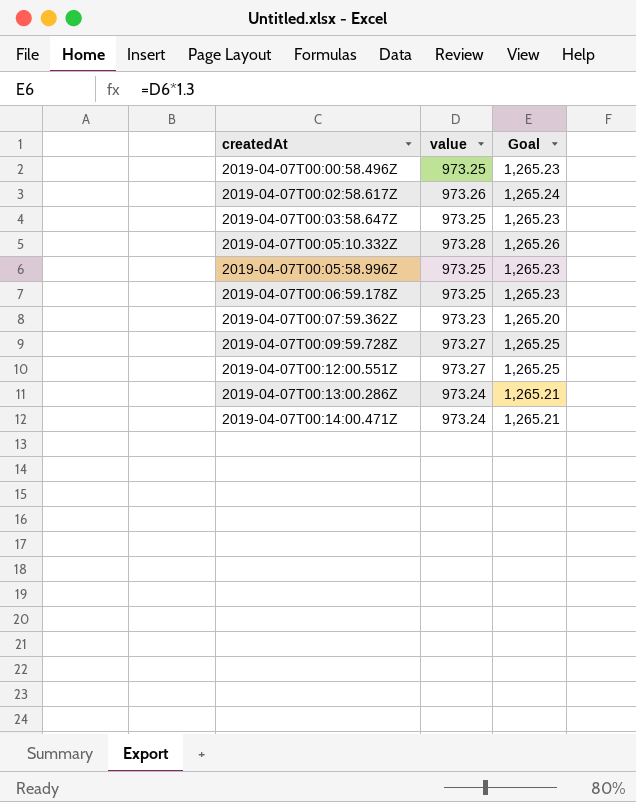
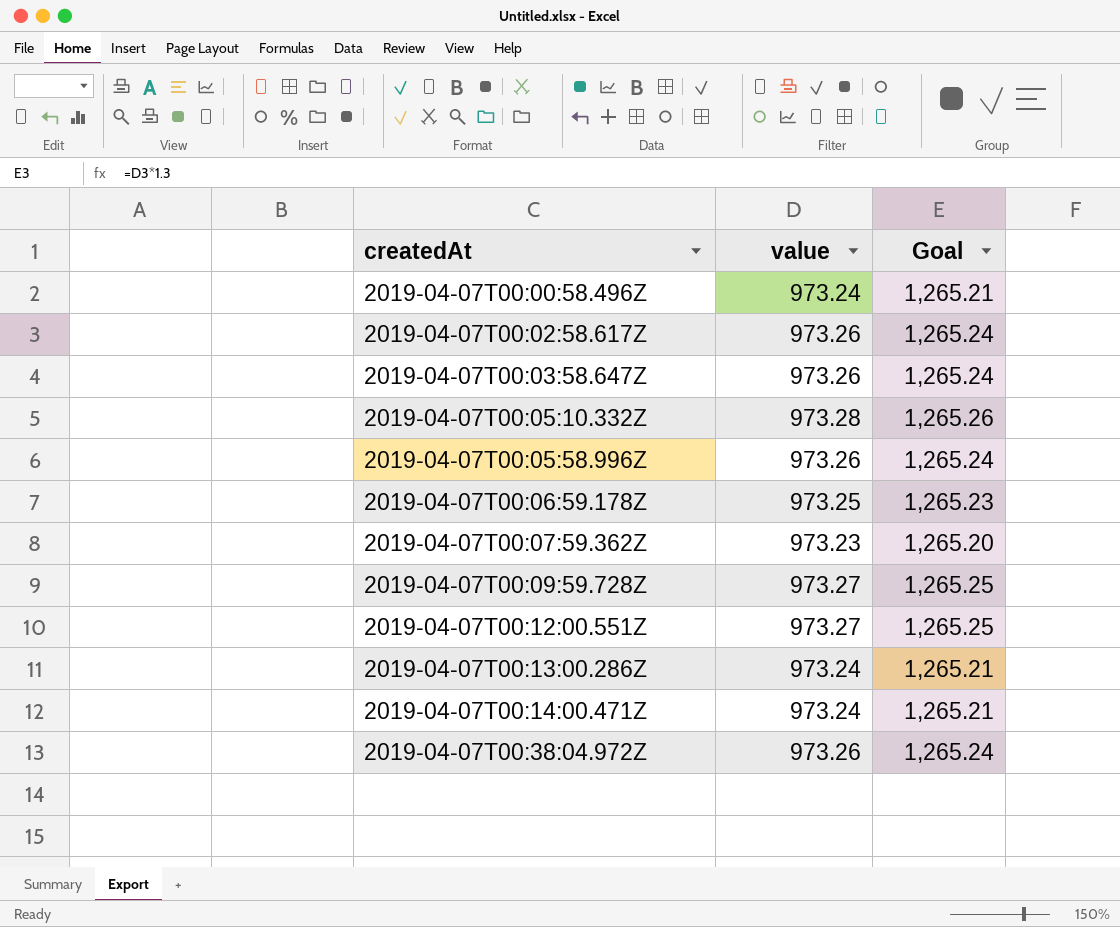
2019-04-07T00:00:58.496Z | value: 973.25 -> 973.24
2019-04-07T00:00:58.496Z | Goal: 1,265.23 -> 1,265.21
2019-04-07T00:03:58.647Z | value: 973.25 -> 973.26
2019-04-07T00:03:58.647Z | Goal: 1,265.23 -> 1,265.24
2019-04-07T00:05:58.996Z | value: 973.25 -> 973.26
2019-04-07T00:05:58.996Z | Goal: 1,265.23 -> 1,265.24
row 2019-04-07T00:38:04.972Z: none -> 973.26 | 1,265.24

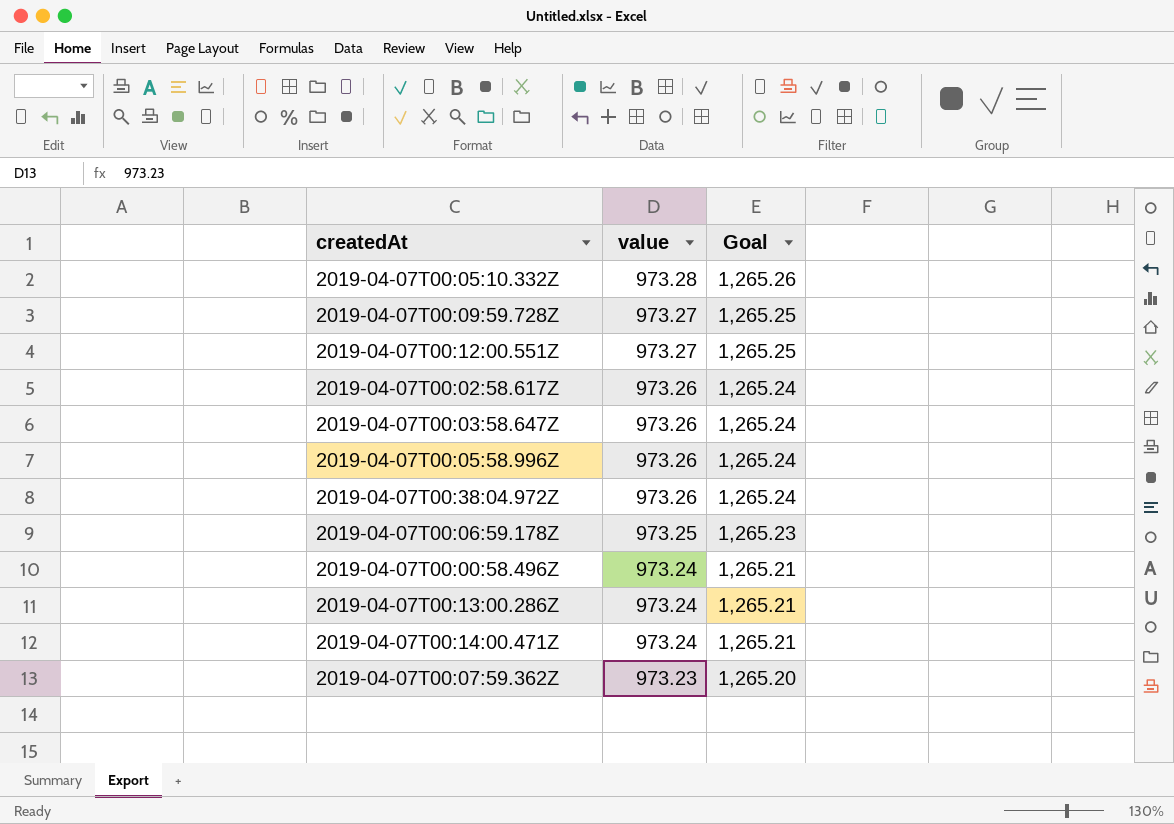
row order: createdAt ascending -> value descending

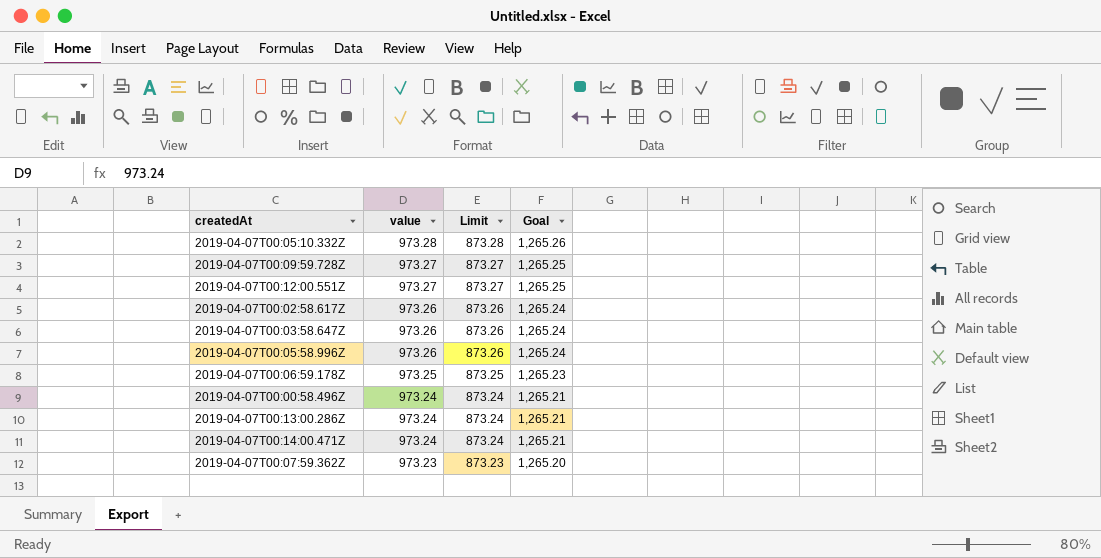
column Limit | formula: none -> [value] - 100
row 2019-04-07T00:38:04.972Z: 973.26 | 1,265.24 -> none

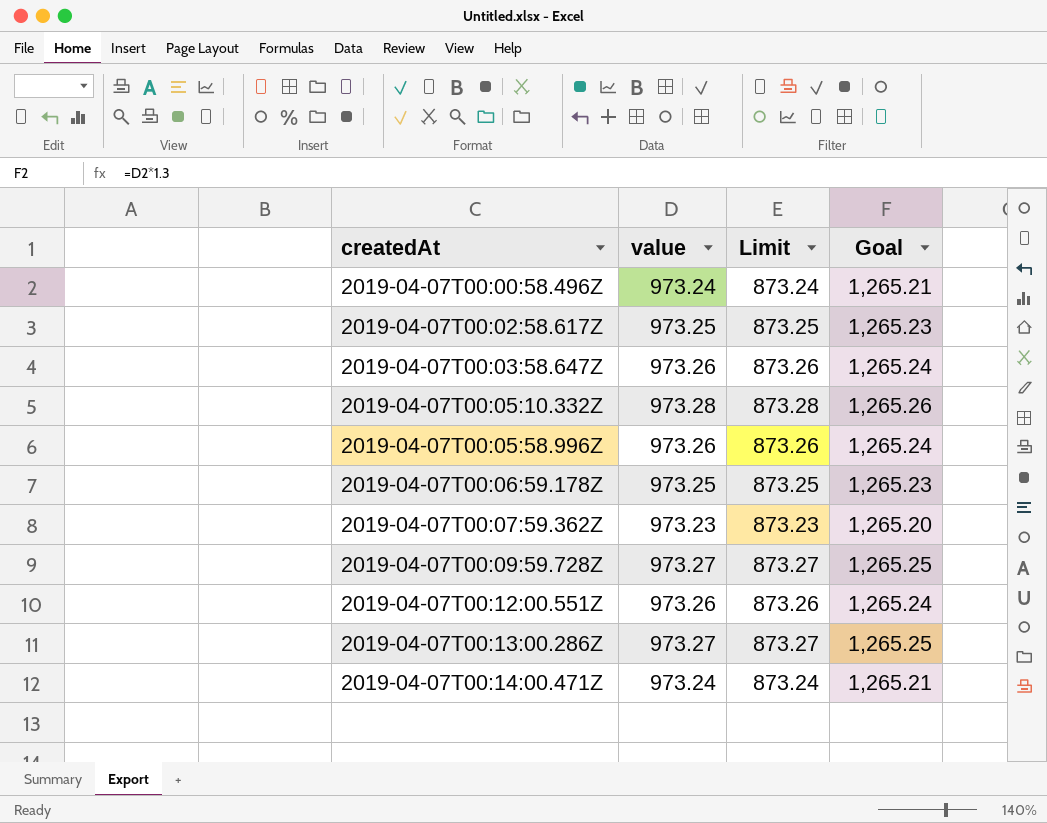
row order: value descending -> createdAt ascending
2019-04-07T00:02:58.617Z | value: 973.26 -> 973.25
2019-04-07T00:02:58.617Z | Limit: 873.26 -> 873.25
2019-04-07T00:02:58.617Z | Goal: 1,265.24 -> 1,265.23
2019-04-07T00:12:00.551Z | value: 973.27 -> 973.26
2019-04-07T00:12:00.551Z | Limit: 873.27 -> 873.26
2019-04-07T00:12:00.551Z | Goal: 1,265.25 -> 1,265.24
2019-04-07T00:13:00.286Z | value: 973.24 -> 973.27
2019-04-07T00:13:00.286Z | Limit: 873.24 -> 873.27
2019-04-07T00:13:00.286Z | Goal: 1,265.21 -> 1,265.25

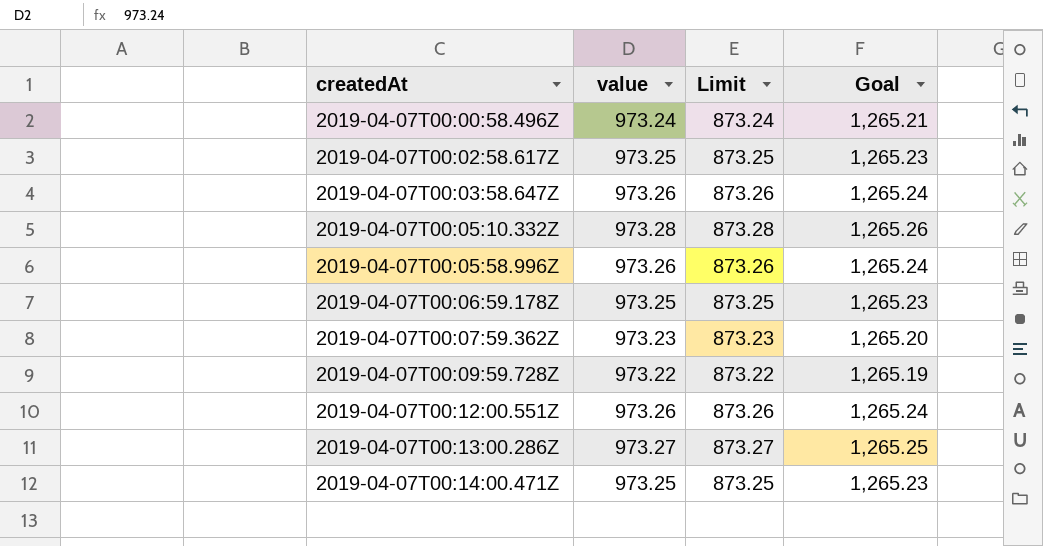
2019-04-07T00:09:59.728Z | value: 973.27 -> 973.22
2019-04-07T00:09:59.728Z | Limit: 873.27 -> 873.22
2019-04-07T00:09:59.728Z | Goal: 1,265.25 -> 1,265.19
2019-04-07T00:14:00.471Z | value: 973.24 -> 973.25
2019-04-07T00:14:00.471Z | Limit: 873.24 -> 873.25
2019-04-07T00:14:00.471Z | Goal: 1,265.21 -> 1,265.23

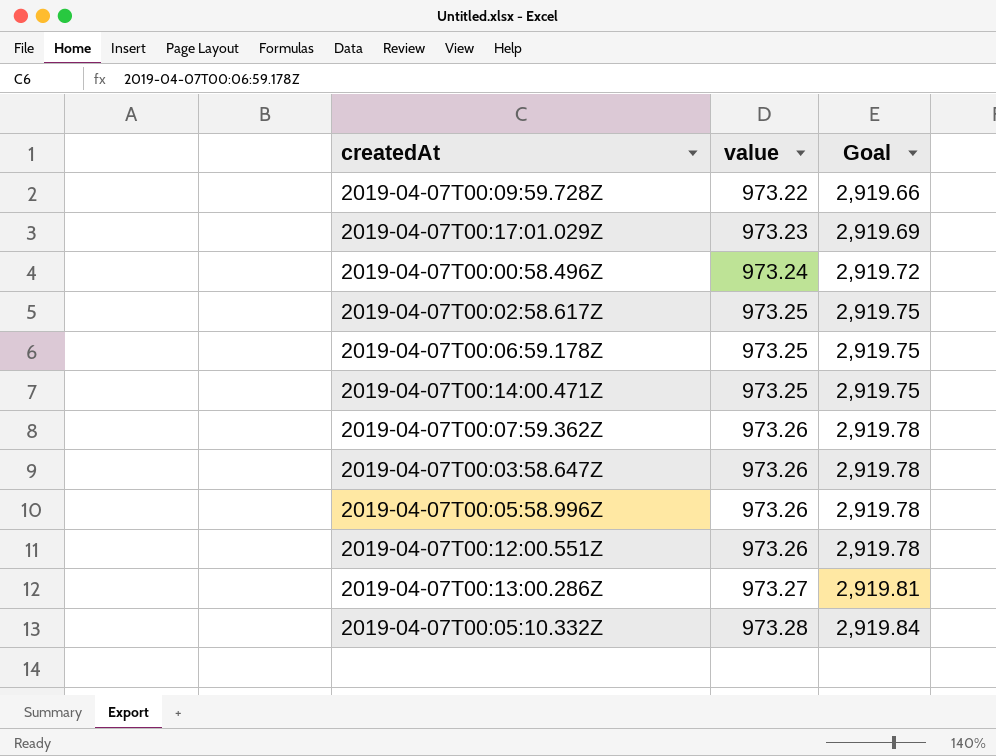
row order: createdAt ascending -> value ascending
column Limit | formula: [value] - 100 -> none
column Goal | formula: [value] * 1.3 -> [value] * 3
row 2019-04-07T00:17:01.029Z: none -> 973.23 | 2,919.69
2019-04-07T00:07:59.362Z | value: 973.23 -> 973.26

